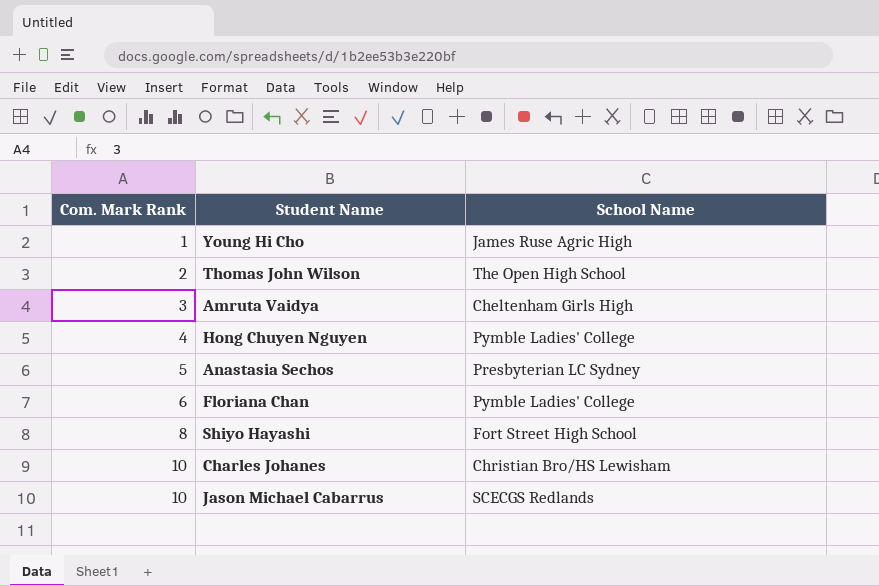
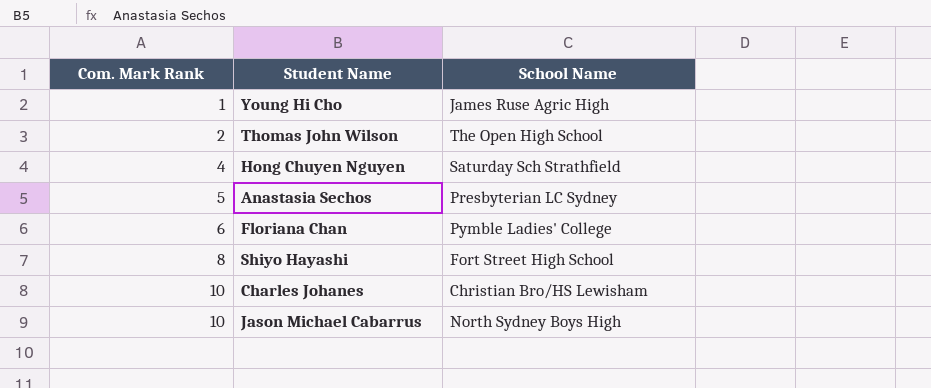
row Amruta Vaidya: 3 | Cheltenham Girls High -> none
Hong Chuyen Nguyen | School Name: Pymble Ladies' College -> Saturday Sch Strathfield
Jason Michael Cabarrus | School Name: SCECGS Redlands -> North Sydney Boys High

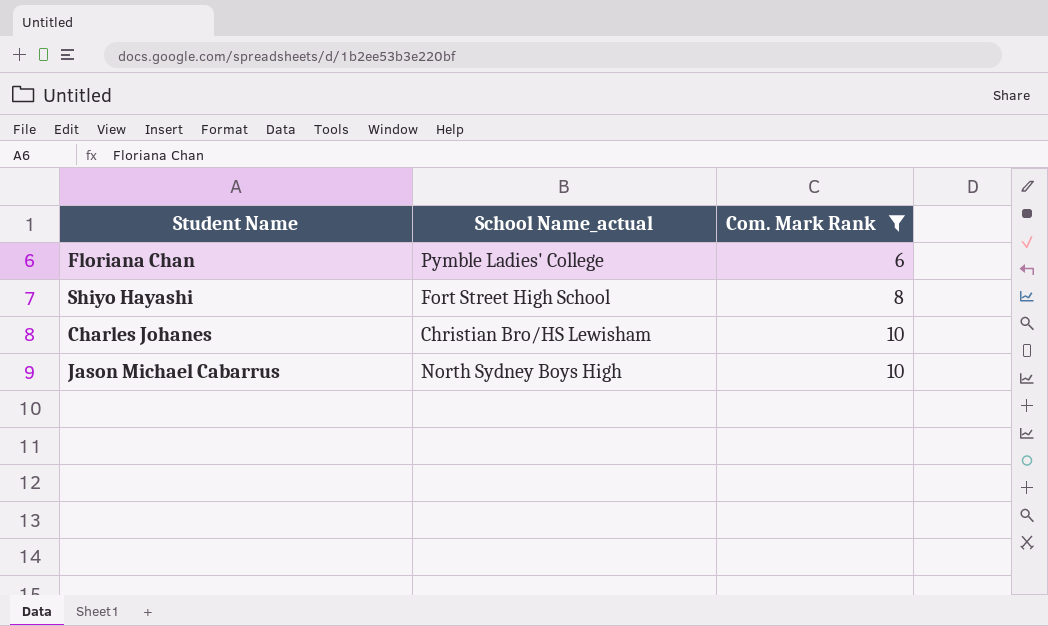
filter: none -> Com. Mark Rank >= 6
column name: School Name -> School Name_actual
column Com. Mark Rank | position: 1 -> 3

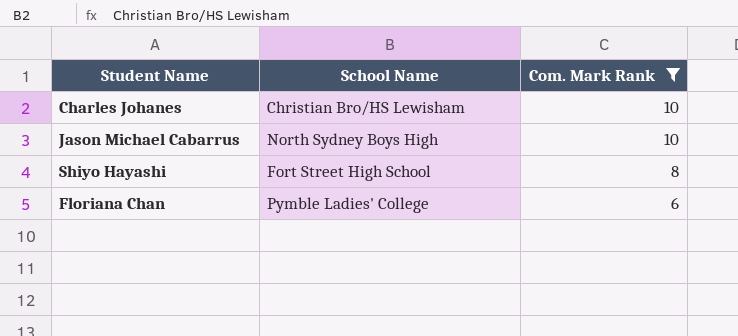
row order: Com. Mark Rank ascending -> Com. Mark Rank descending
column name: School Name_actual -> School Name

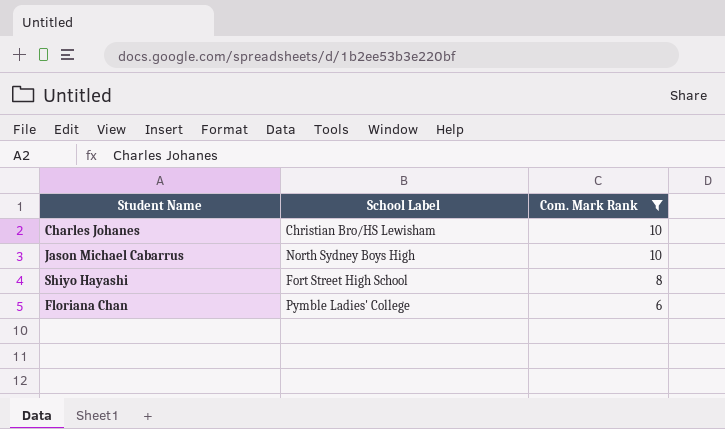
column name: School Name -> School Label

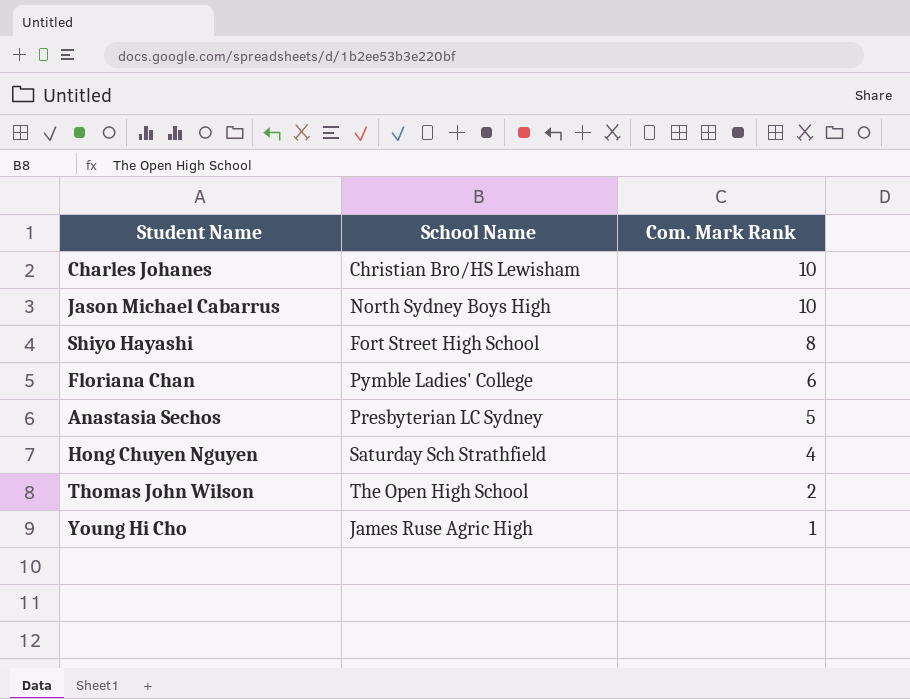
filter: Com. Mark Rank >= 6 -> none
column name: School Label -> School Name

